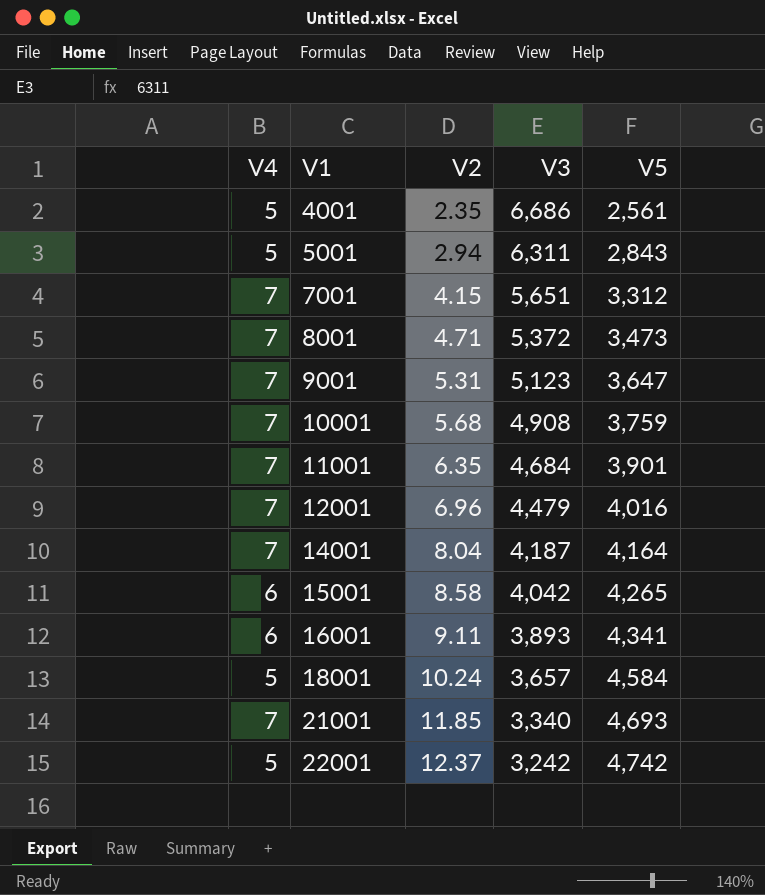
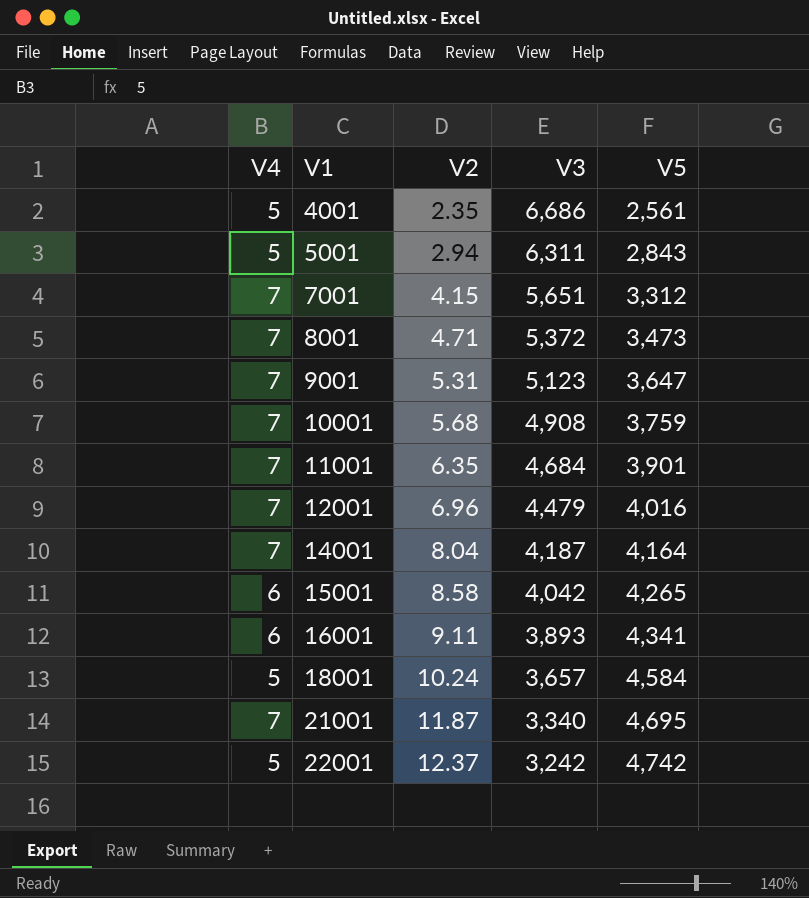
21001 | V2: 11.85 -> 11.87
21001 | V5: 4,693 -> 4,695

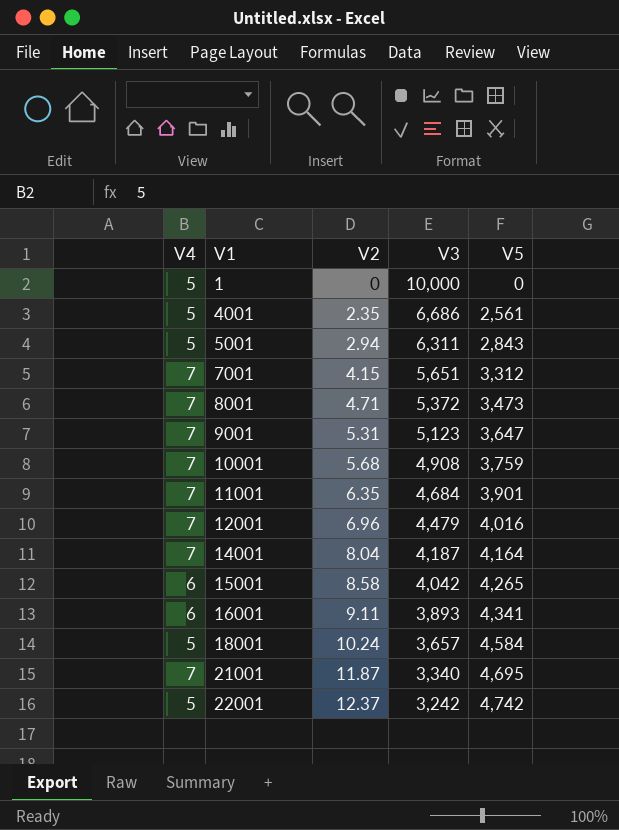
row 1: none -> 5 | 0 | 10,000 | 0

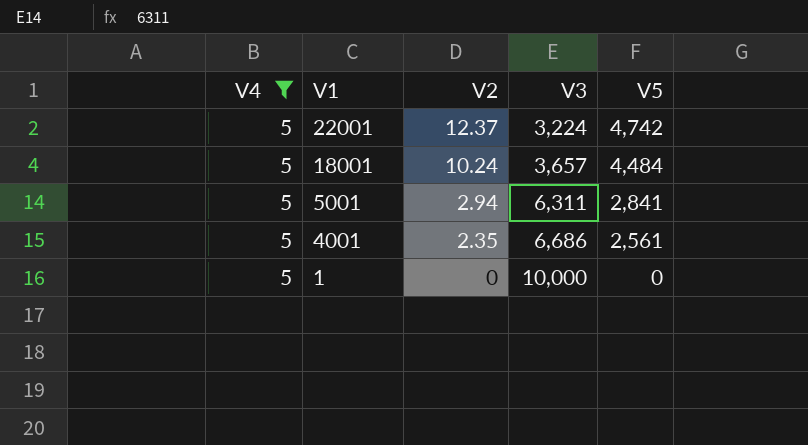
filter: none -> V4 = 5
row order: V1 ascending -> V1 descending
22001 | V3: 3,242 -> 3,224
18001 | V5: 4,584 -> 4,484
5001 | V5: 2,843 -> 2,841

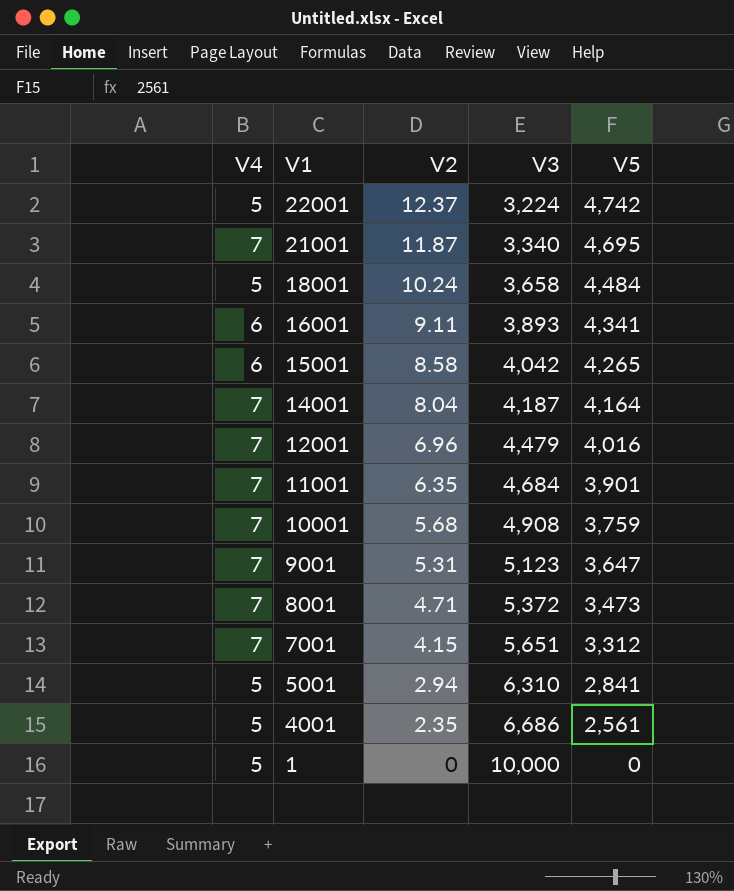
filter: V4 = 5 -> none
18001 | V3: 3,657 -> 3,658
5001 | V3: 6,311 -> 6,310

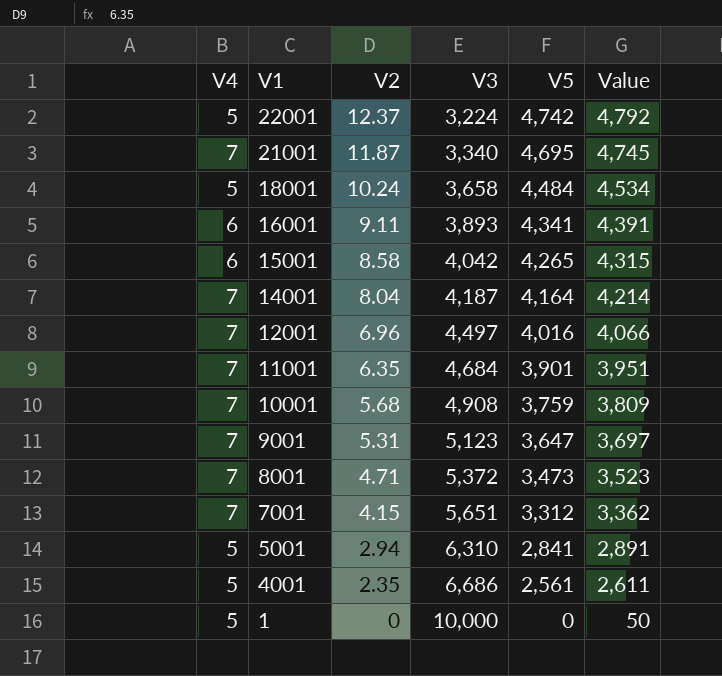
column Value | formula: none -> [V5] + 50
12001 | V3: 4,479 -> 4,497

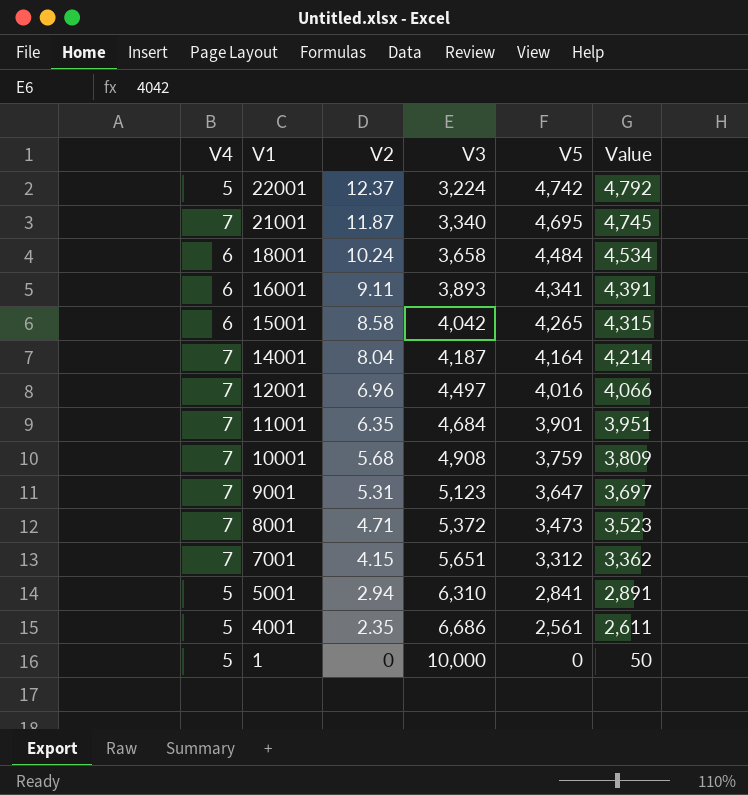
18001 | V4: 5 -> 6

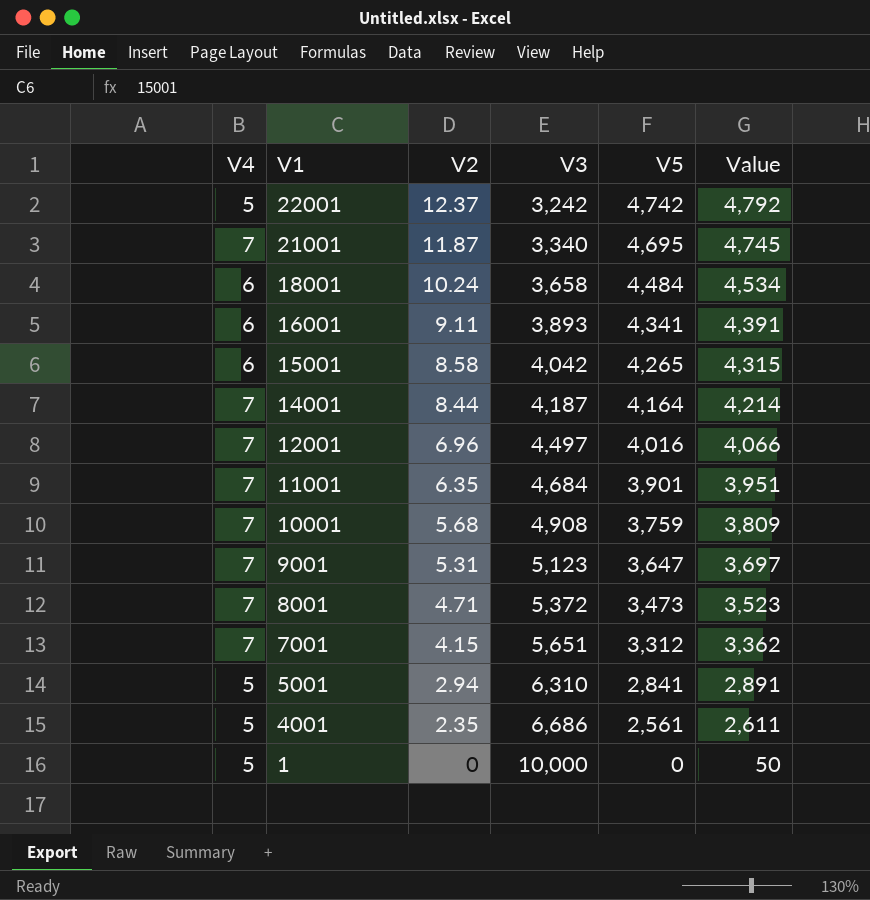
22001 | V3: 3,224 -> 3,242
14001 | V2: 8.04 -> 8.44

